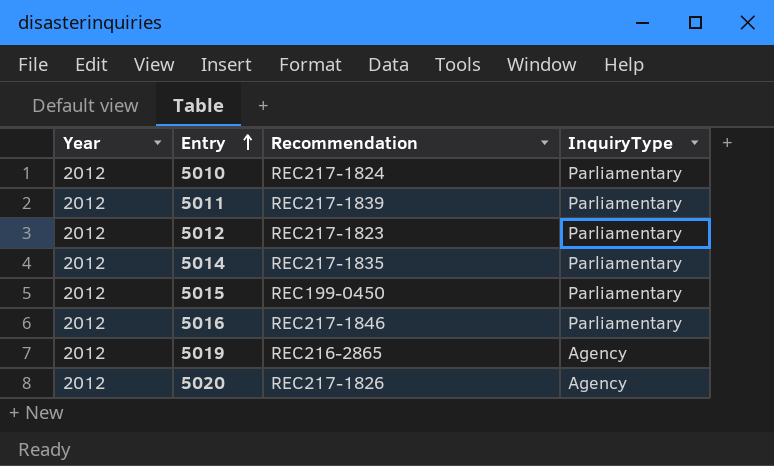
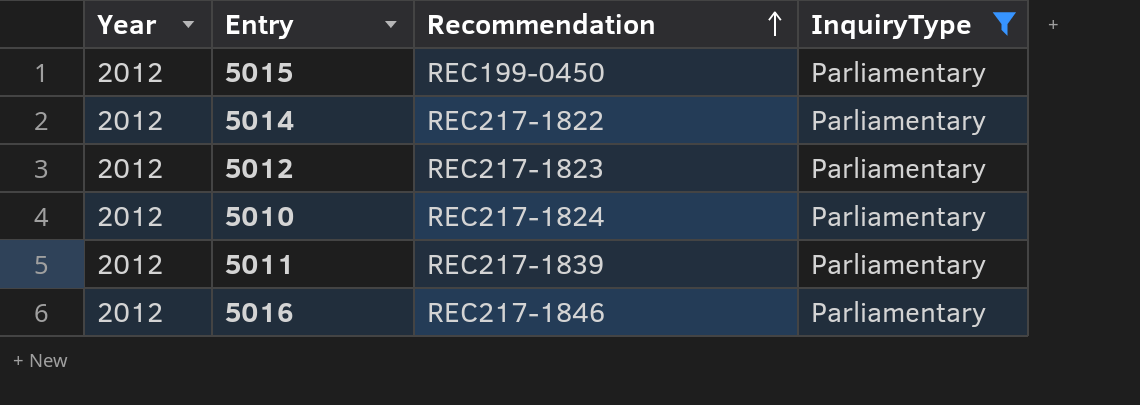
filter: none -> InquiryType = Parliamentary
row order: Entry ascending -> Recommendation ascending
5014 | Recommendation: REC217-1835 -> REC217-1822

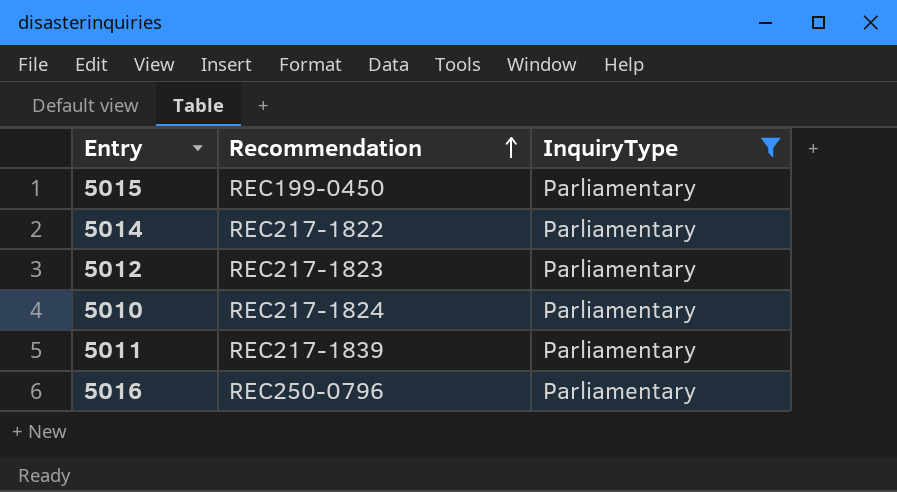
column Year | position: 1 -> none
5016 | Recommendation: REC217-1846 -> REC250-0796

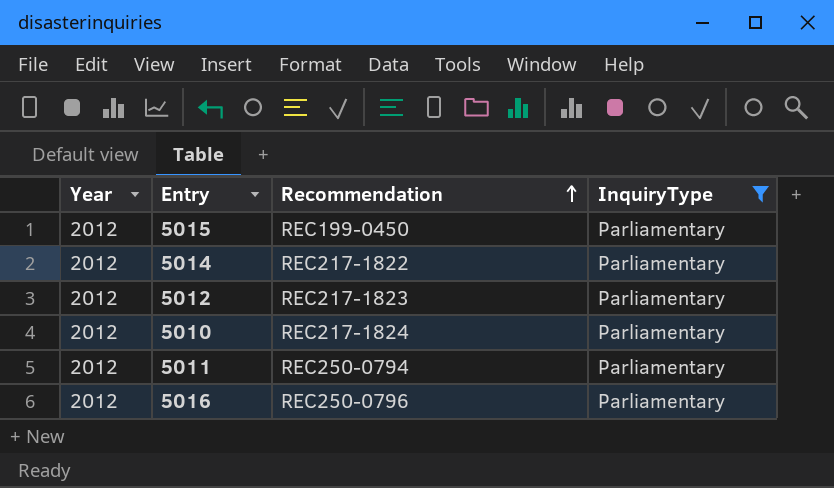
column Year | position: none -> 1
5011 | Recommendation: REC217-1839 -> REC250-0794

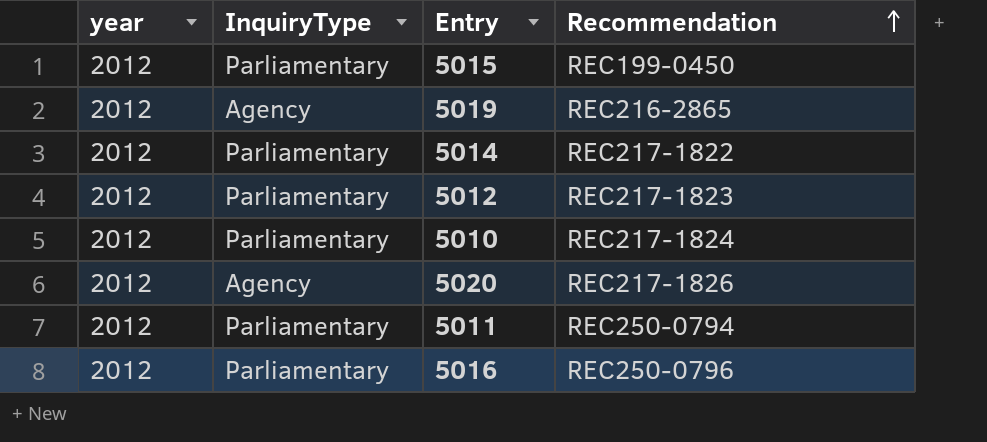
filter: InquiryType = Parliamentary -> none
column name: Year -> year
column InquiryType | position: 4 -> 2

